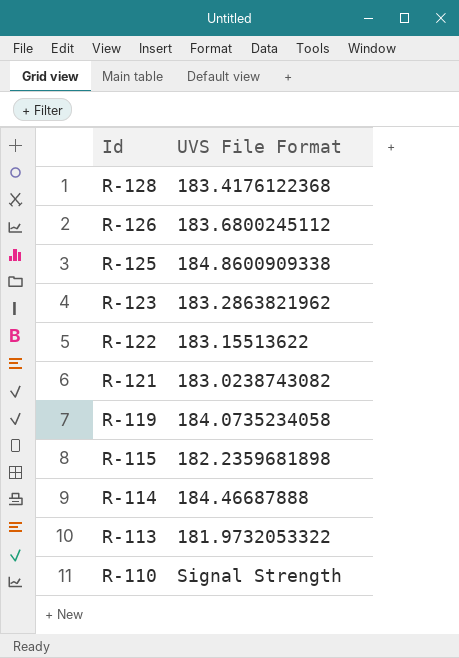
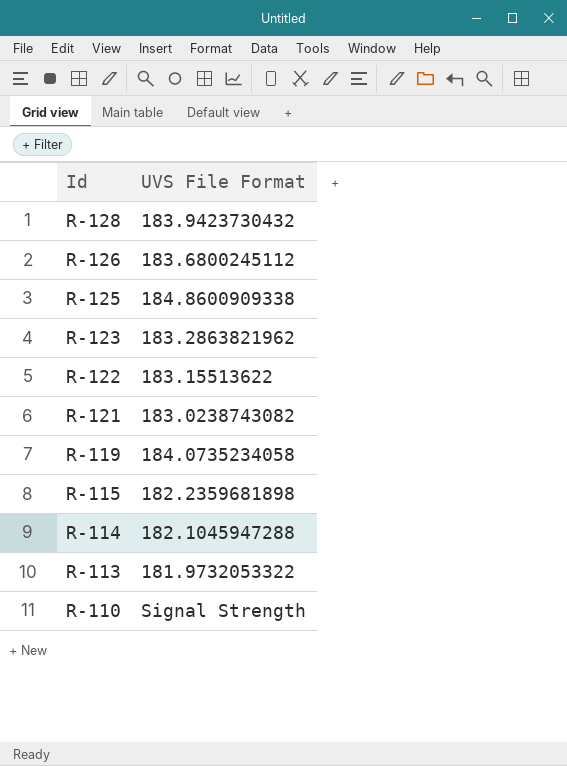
R-128 | UVS File Format: 183.4176122368 -> 183.9423730432
R-114 | UVS File Format: 184.46687888 -> 182.1045947288

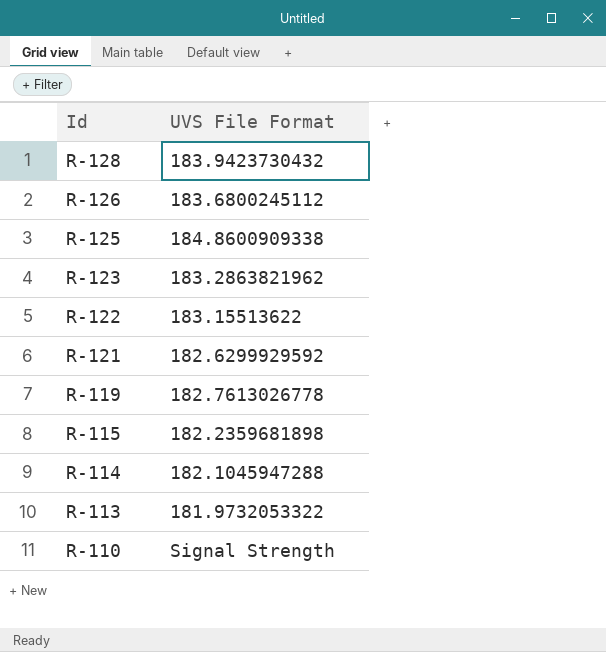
R-121 | UVS File Format: 183.0238743082 -> 182.6299929592
R-119 | UVS File Format: 184.0735234058 -> 182.7613026778

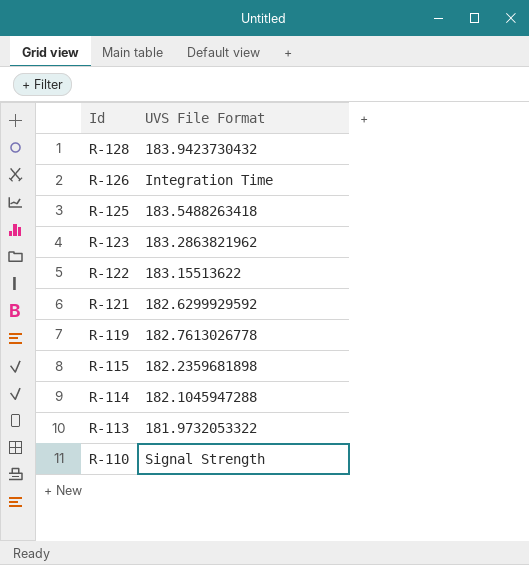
R-126 | UVS File Format: 183.6800245112 -> Integration Time
R-125 | UVS File Format: 184.8600909338 -> 183.5488263418

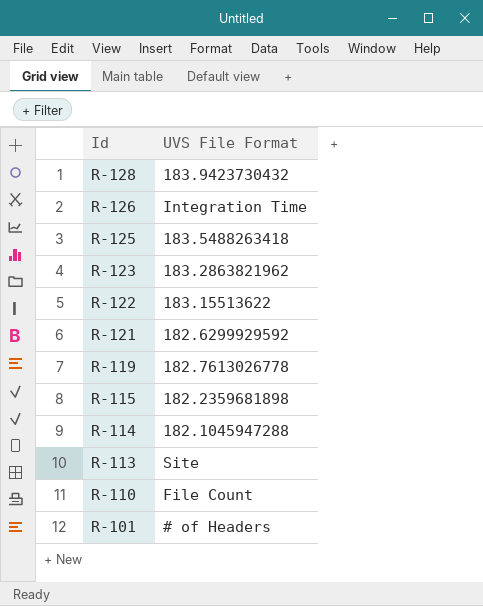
R-113 | UVS File Format: 181.9732053322 -> Site
R-110 | UVS File Format: Signal Strength -> File Count
row R-101: none -> # of Headers

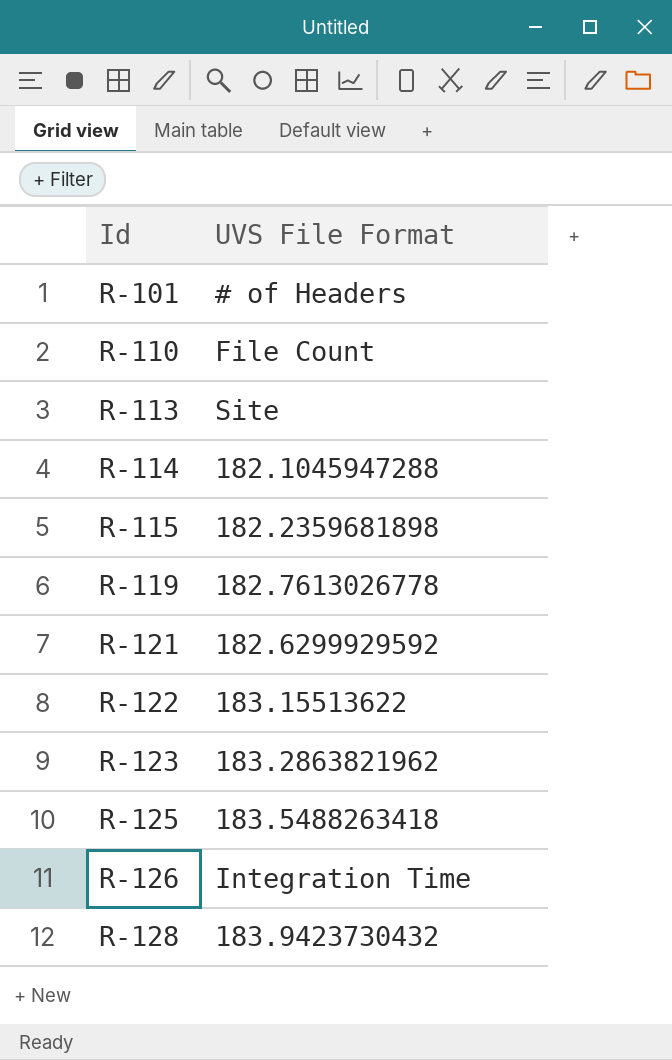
row order: Id descending -> Id ascending

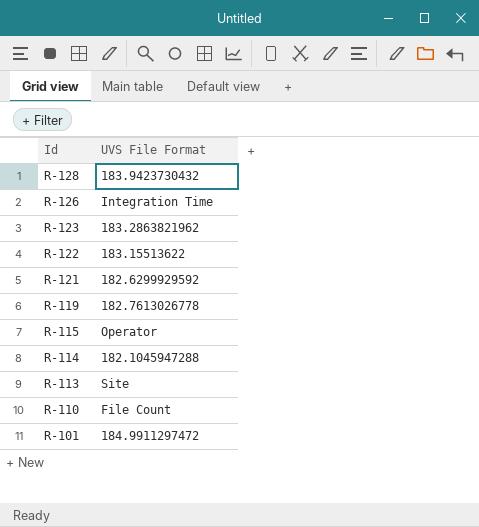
row order: Id ascending -> Id descending
row R-125: 183.5488263418 -> none
R-115 | UVS File Format: 182.2359681898 -> Operator
R-101 | UVS File Format: # of Headers -> 184.9911297472

